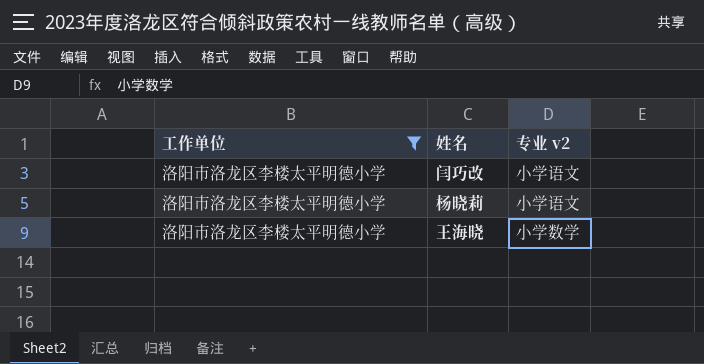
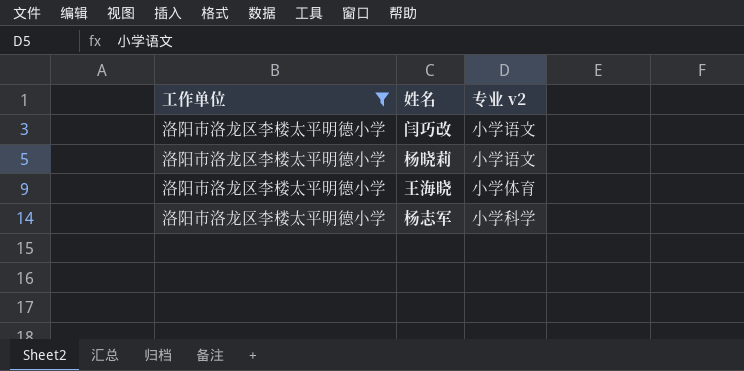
王海晓 | 专业 v2: 小学数学 -> 小学体育
row 杨志军: none -> 洛阳市洛龙区李楼太平明德小学 | 小学科学

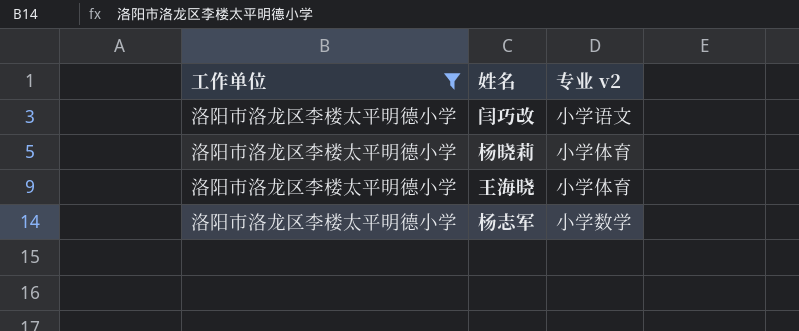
杨晓莉 | 专业 v2: 小学语文 -> 小学体育
杨志军 | 专业 v2: 小学科学 -> 小学数学

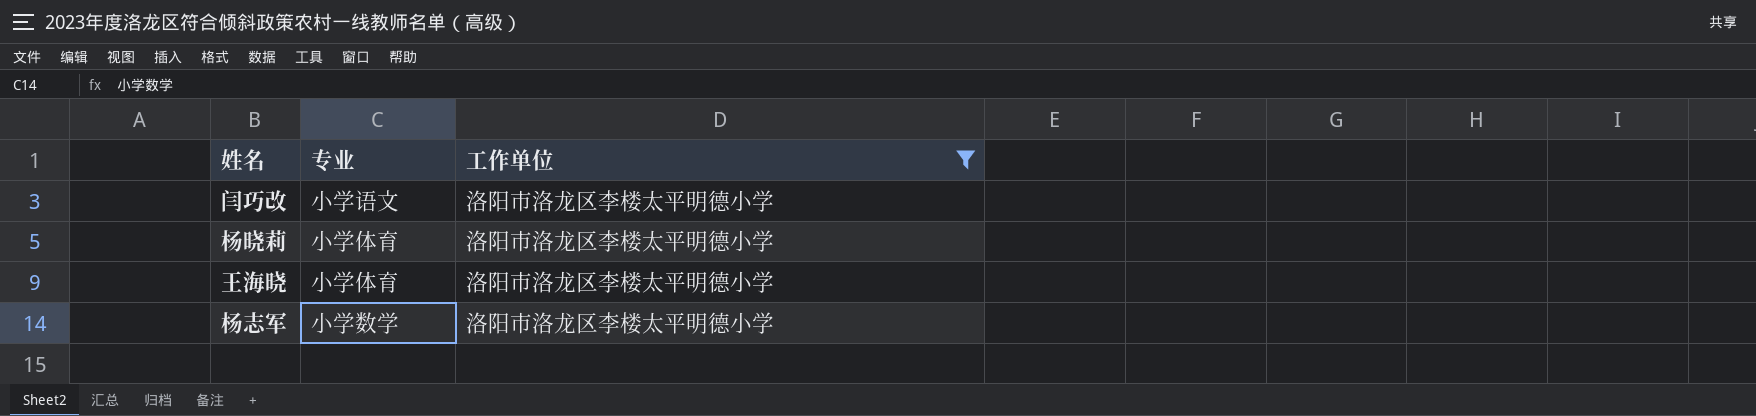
column name: 专业 v2 -> 专业
column 工作单位 | position: 1 -> 3

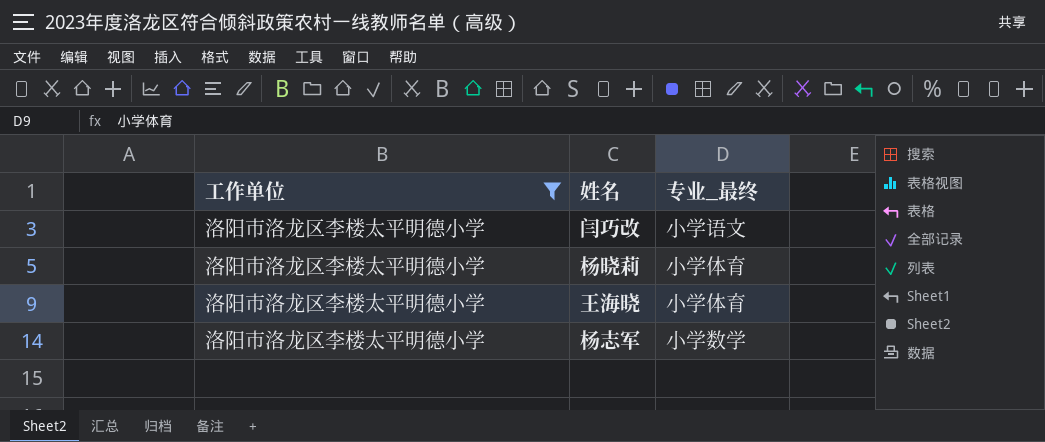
column 工作单位 | position: 3 -> 1
column name: 专业 -> 专业_最终

